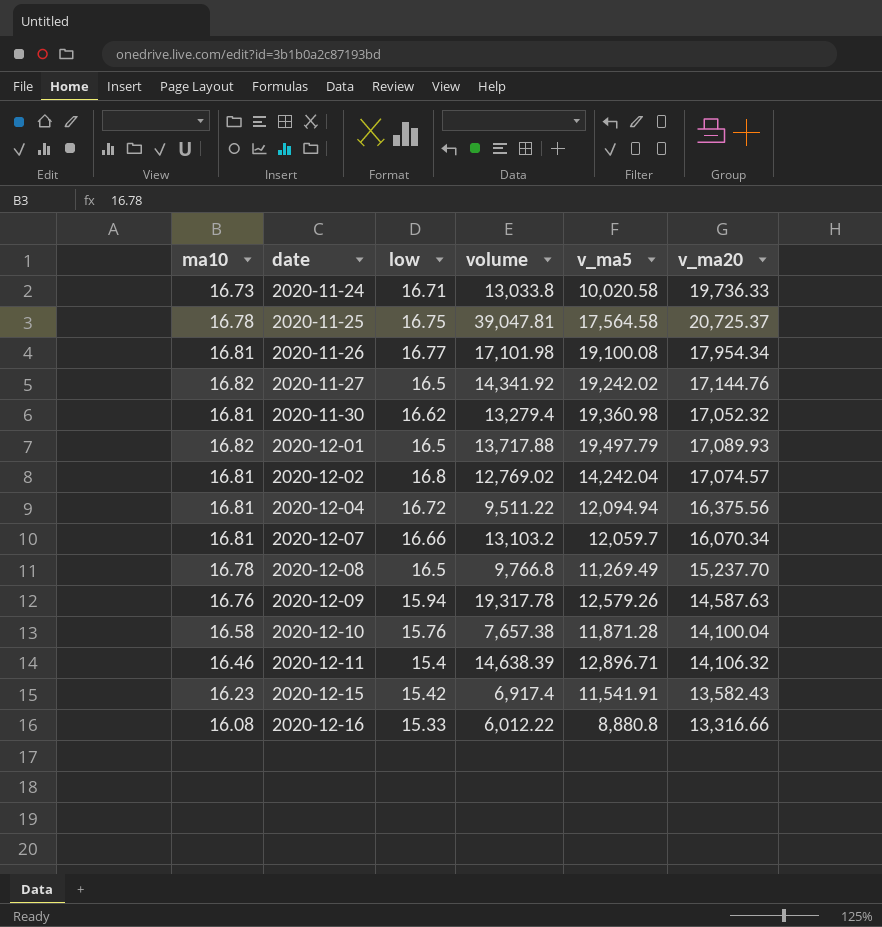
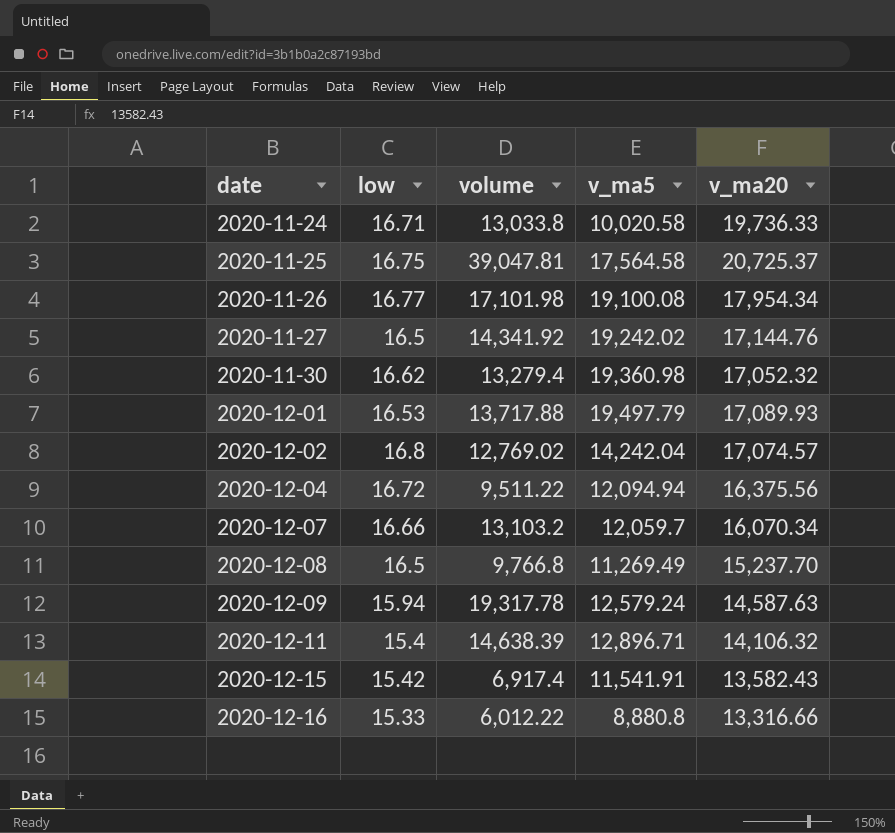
column ma10 | position: 1 -> none
row 2020-12-10: 16.58 | 15.76 | 7,657.38 | 11,871.28 | 14,100.04 -> none
2020-12-01 | low: 16.5 -> 16.53
2020-12-09 | v_ma5: 12,579.26 -> 12,579.24

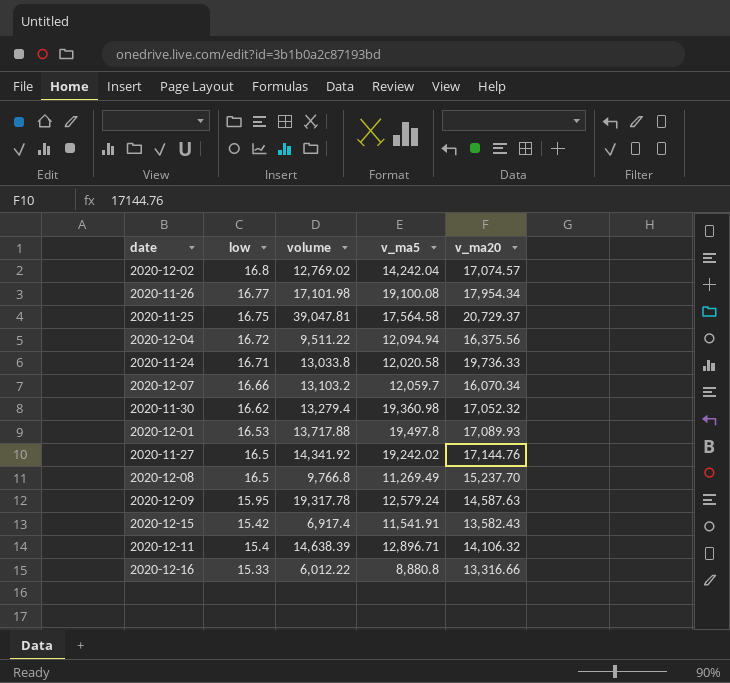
row order: date ascending -> low descending
2020-11-25 | v_ma20: 20,725.37 -> 20,729.37
2020-11-24 | v_ma5: 10,020.58 -> 12,020.58
2020-12-01 | v_ma5: 19,497.79 -> 19,497.8
2020-12-09 | low: 15.94 -> 15.95

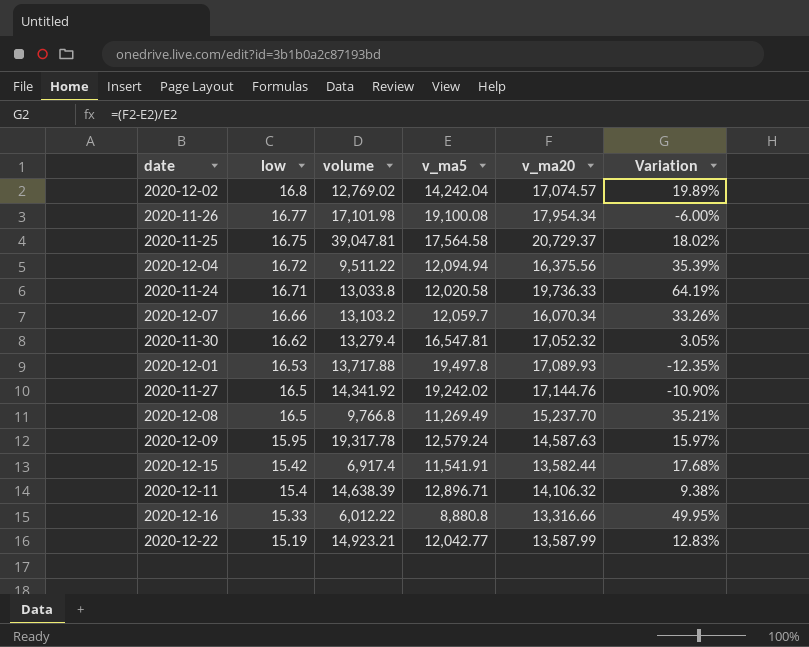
column Variation | formula: none -> ([v_ma20] - [v_ma5]) / [v_ma5]
2020-11-30 | v_ma5: 19,360.98 -> 16,547.81
2020-12-15 | v_ma20: 13,582.43 -> 13,582.44
row 2020-12-22: none -> 15.19 | 14,923.21 | 12,042.77 | 13,587.99 | 12.83%

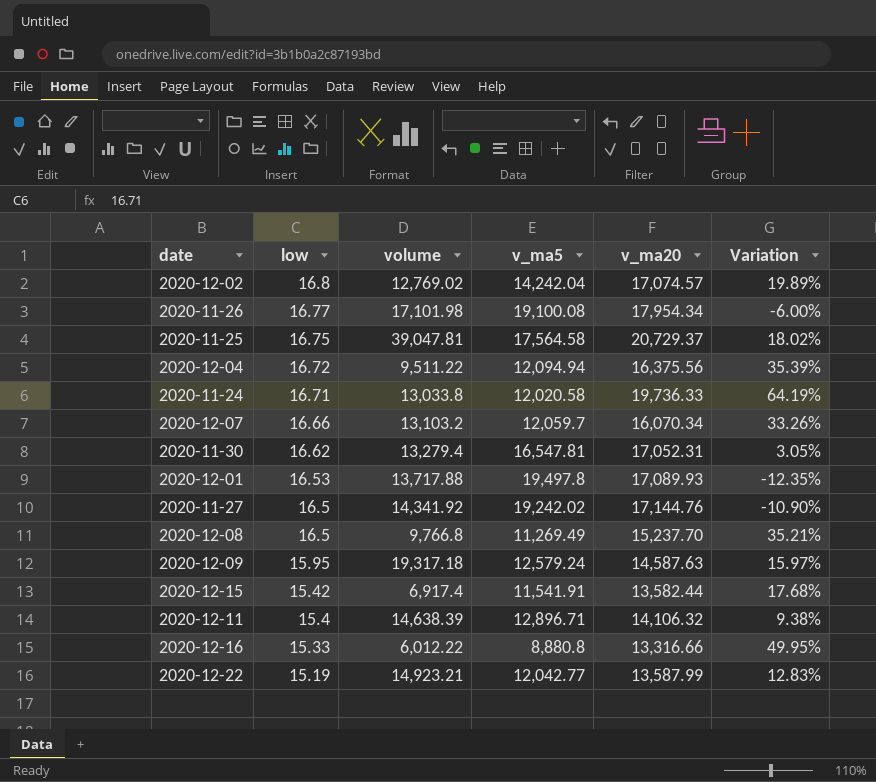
2020-11-30 | v_ma20: 17,052.32 -> 17,052.31
2020-12-09 | volume: 19,317.78 -> 19,317.18

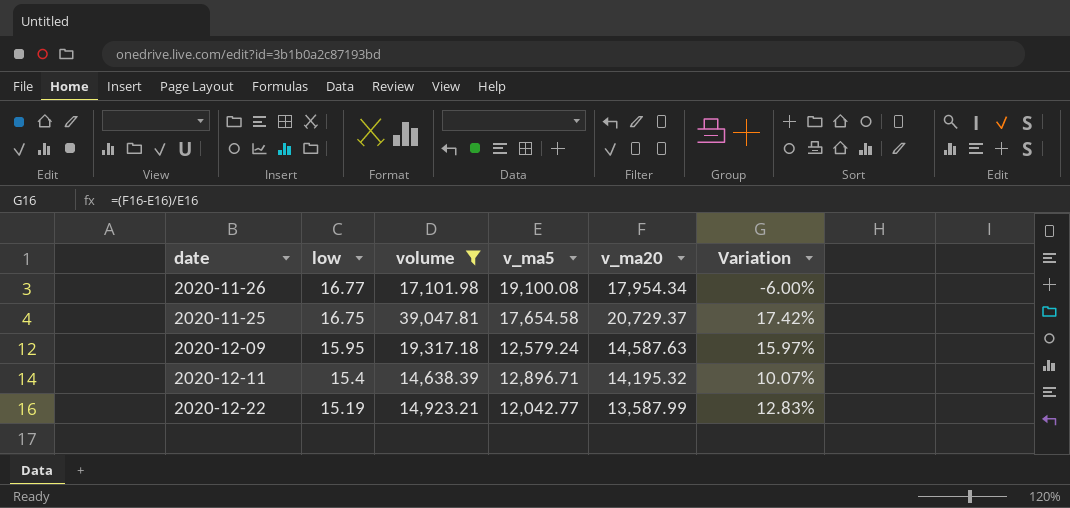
filter: none -> volume >= 14,638.39
2020-11-25 | v_ma5: 17,564.58 -> 17,654.58
2020-11-25 | Variation: 18.02% -> 17.42%
2020-12-11 | v_ma20: 14,106.32 -> 14,195.32
2020-12-11 | Variation: 9.38% -> 10.07%

